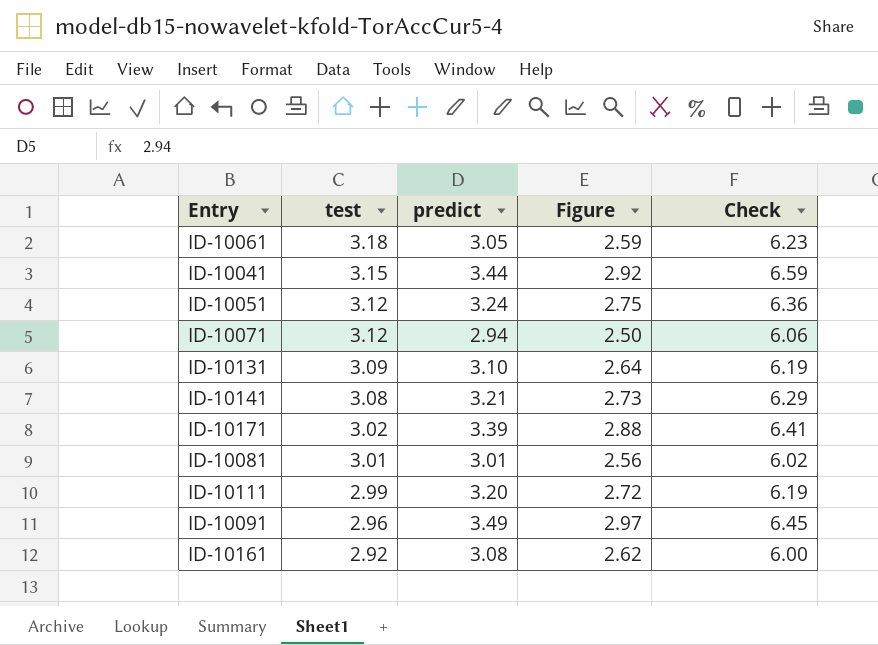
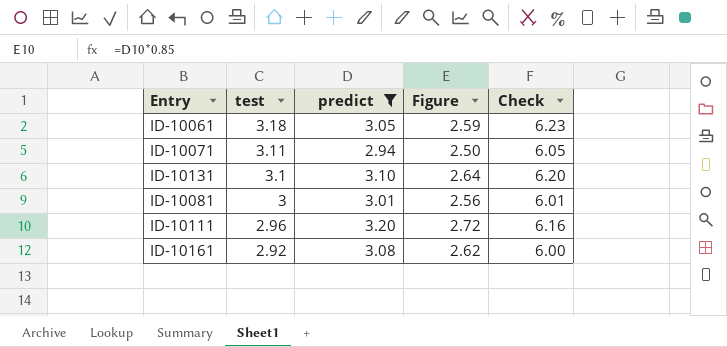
filter: none -> predict <= 3.20
ID-10071 | test: 3.12 -> 3.11
ID-10071 | Check: 6.06 -> 6.05
ID-10131 | test: 3.09 -> 3.1
ID-10131 | Check: 6.19 -> 6.20
ID-10081 | test: 3.01 -> 3
ID-10081 | Check: 6.02 -> 6.01
ID-10111 | test: 2.99 -> 2.96
ID-10111 | Check: 6.19 -> 6.16

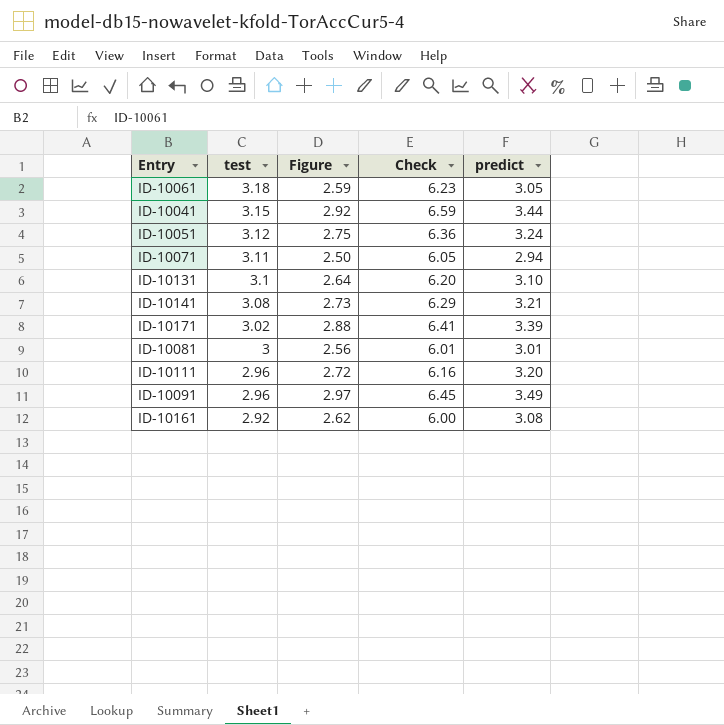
filter: predict <= 3.20 -> none
column predict | position: 3 -> 5

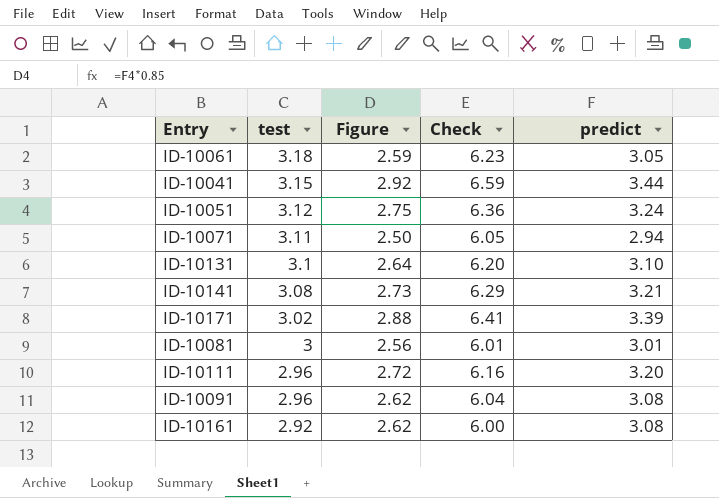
ID-10091 | Figure: 2.97 -> 2.62
ID-10091 | Check: 6.45 -> 6.04
ID-10091 | predict: 3.49 -> 3.08

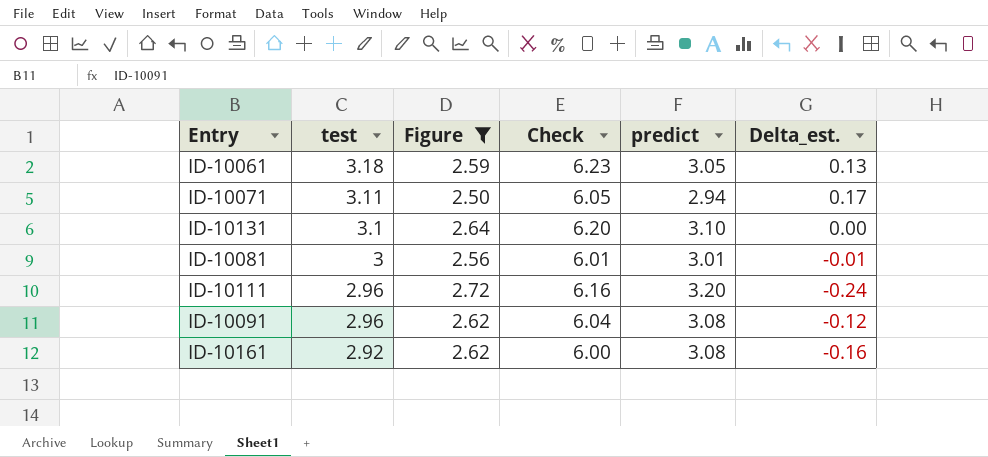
filter: none -> Figure <= 2.72
column Delta_est. | formula: none -> [test] - [predict]

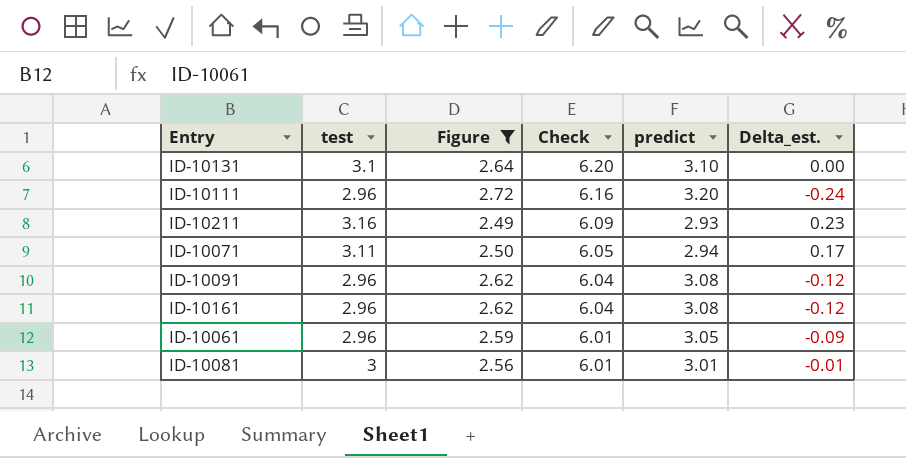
row order: test descending -> Check descending
row ID-10211: none -> 3.16 | 2.49 | 6.09 | 2.93 | 0.23
ID-10161 | test: 2.92 -> 2.96
ID-10161 | Check: 6.00 -> 6.04
ID-10161 | Delta_est.: -0.16 -> -0.12
ID-10061 | test: 3.18 -> 2.96
ID-10061 | Check: 6.23 -> 6.01
ID-10061 | Delta_est.: 0.13 -> -0.09

